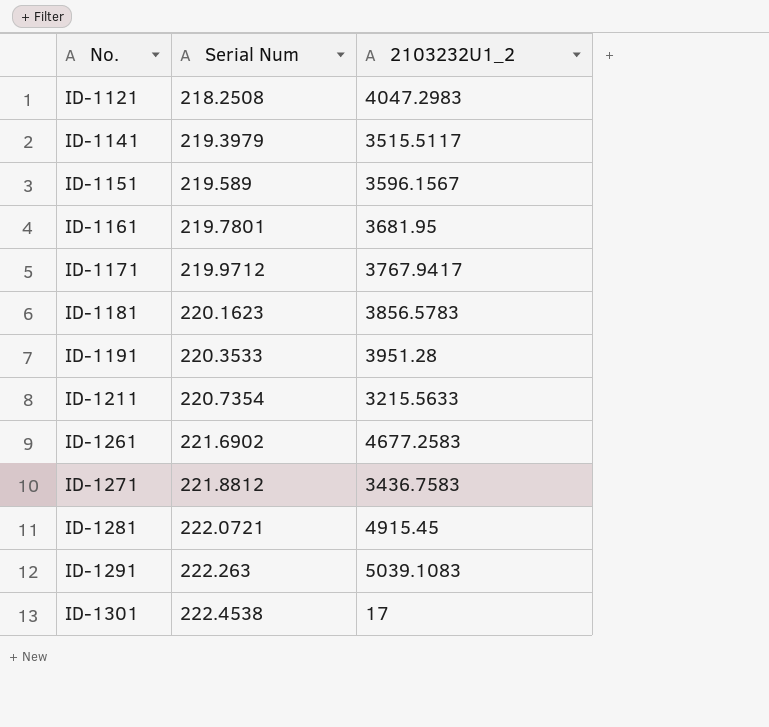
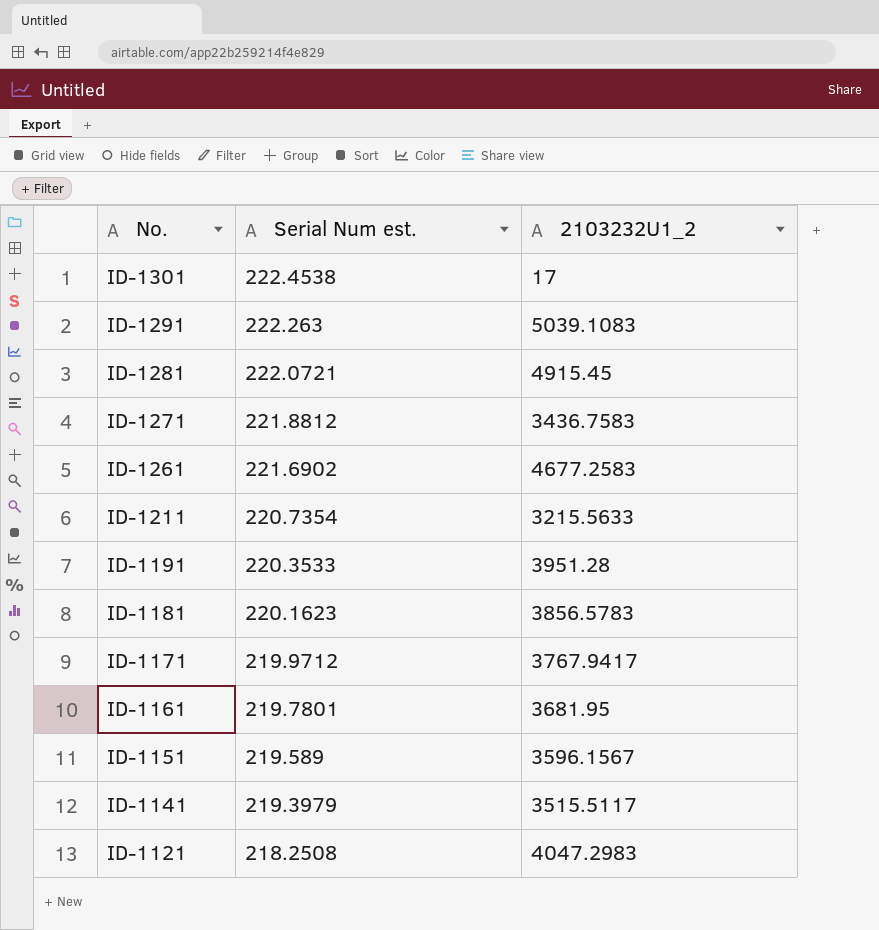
row order: No. ascending -> No. descending
column name: Serial Num -> Serial Num est.

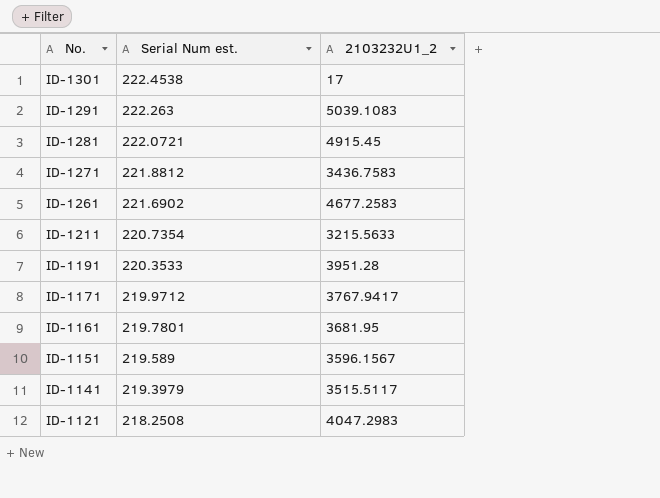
row ID-1181: 220.1623 | 3856.5783 -> none

